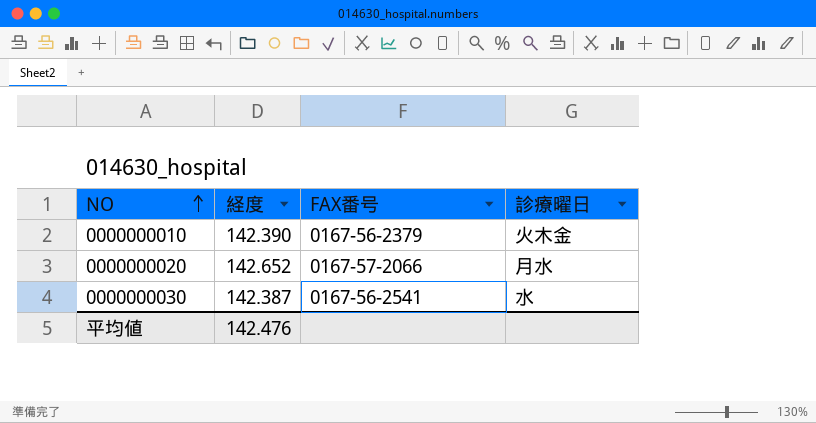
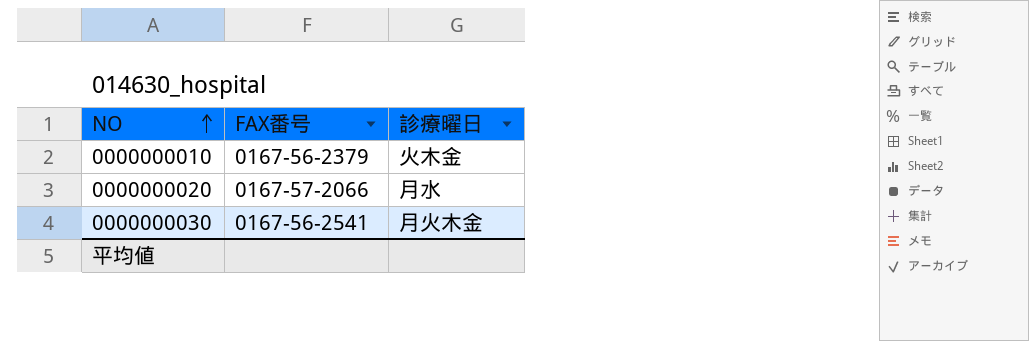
column 経度 | position: 2 -> none
0000000030 | 診療曜日: 水 -> 月火木金

